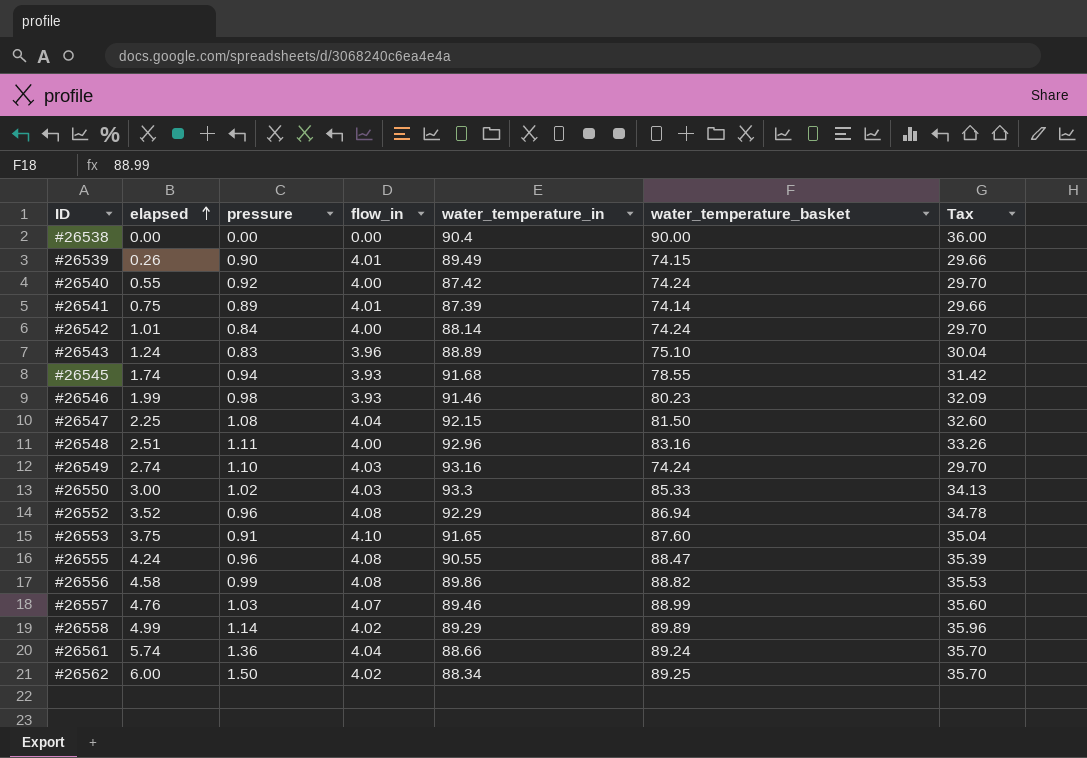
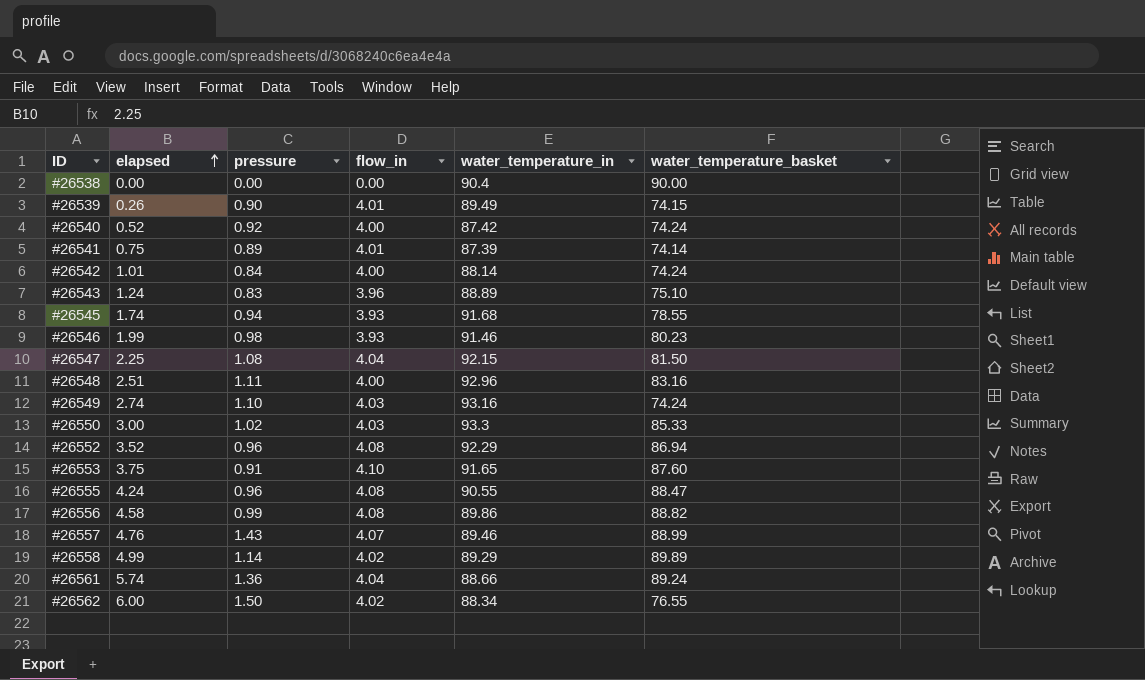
column Tax | formula: [water_temperature_basket] * 0.4 -> none
#26540 | elapsed: 0.55 -> 0.52
#26557 | pressure: 1.03 -> 1.43
#26562 | water_temperature_basket: 89.25 -> 76.55

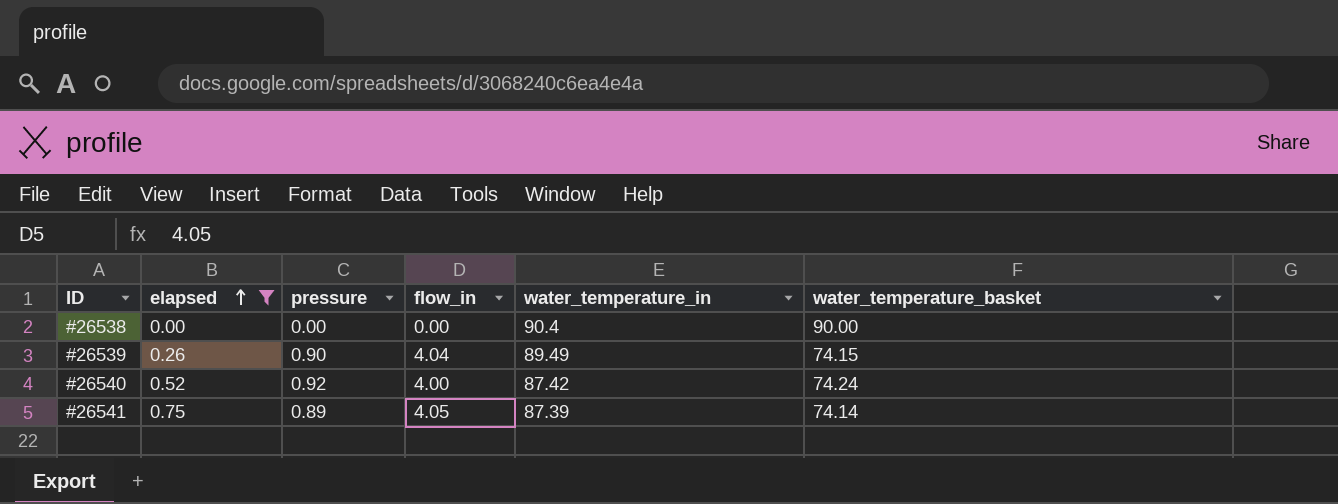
filter: none -> elapsed <= 0.75
#26539 | flow_in: 4.01 -> 4.04
#26541 | flow_in: 4.01 -> 4.05

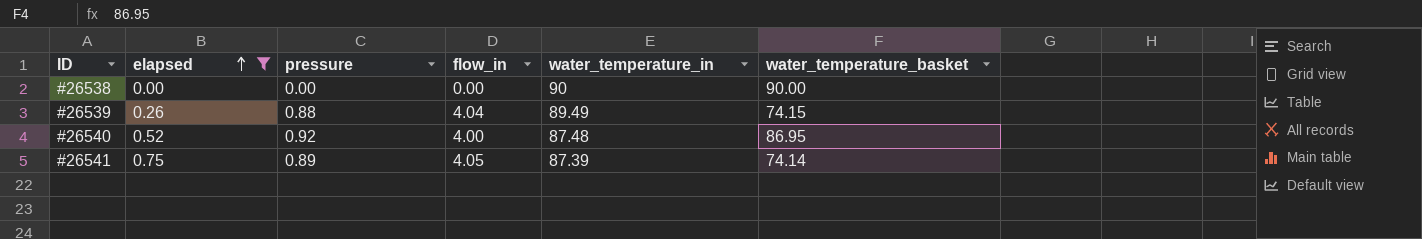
#26538 | water_temperature_in: 90.4 -> 90
#26539 | pressure: 0.90 -> 0.88
#26540 | water_temperature_in: 87.42 -> 87.48
#26540 | water_temperature_basket: 74.24 -> 86.95

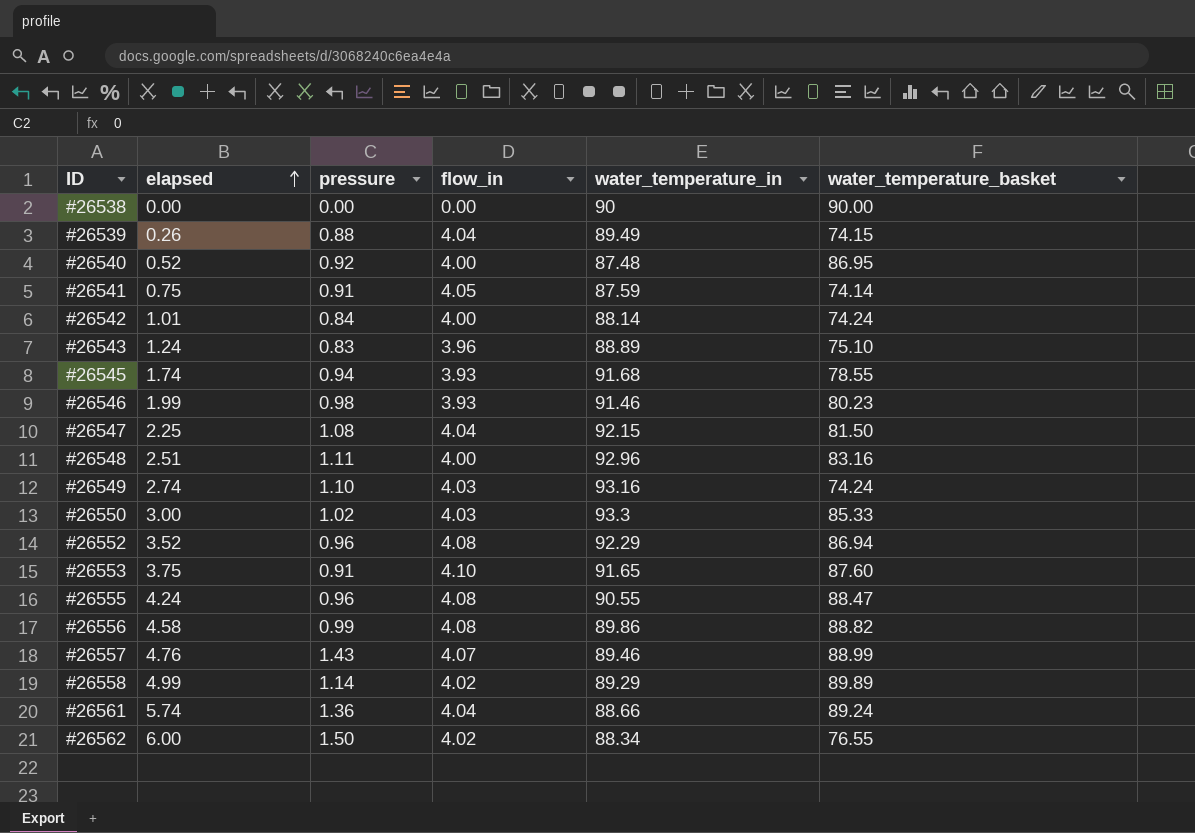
filter: elapsed <= 0.75 -> none
#26541 | pressure: 0.89 -> 0.91
#26541 | water_temperature_in: 87.39 -> 87.59

